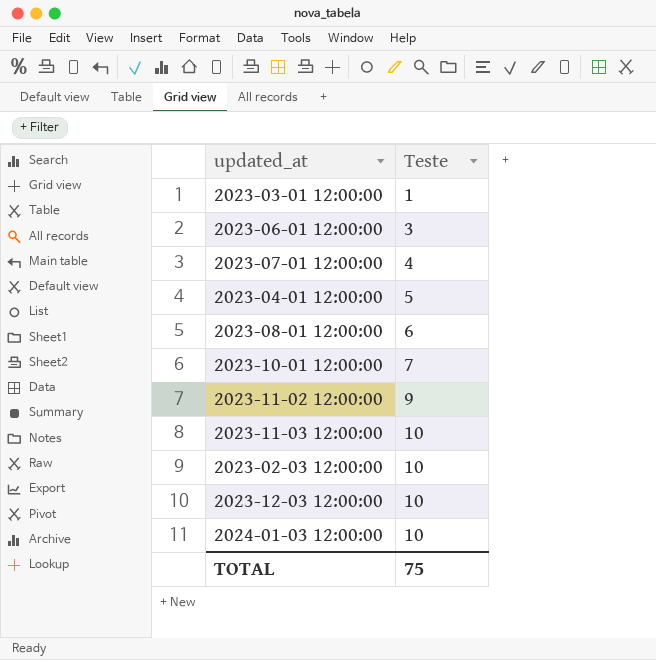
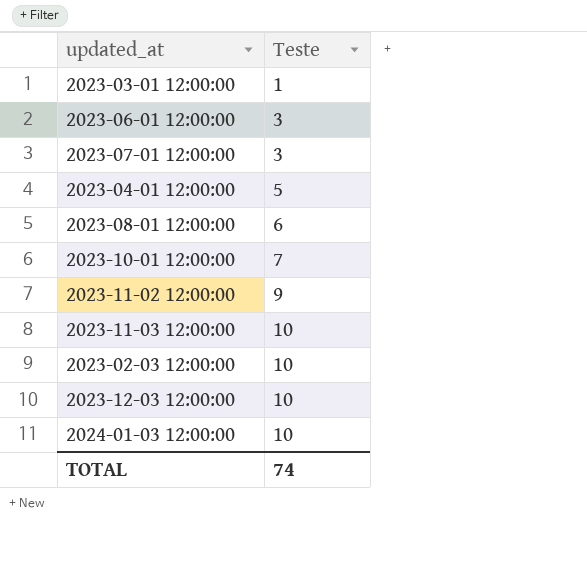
2023-07-01 12:00:00 | Teste: 4 -> 3
TOTAL | Teste: 75 -> 74

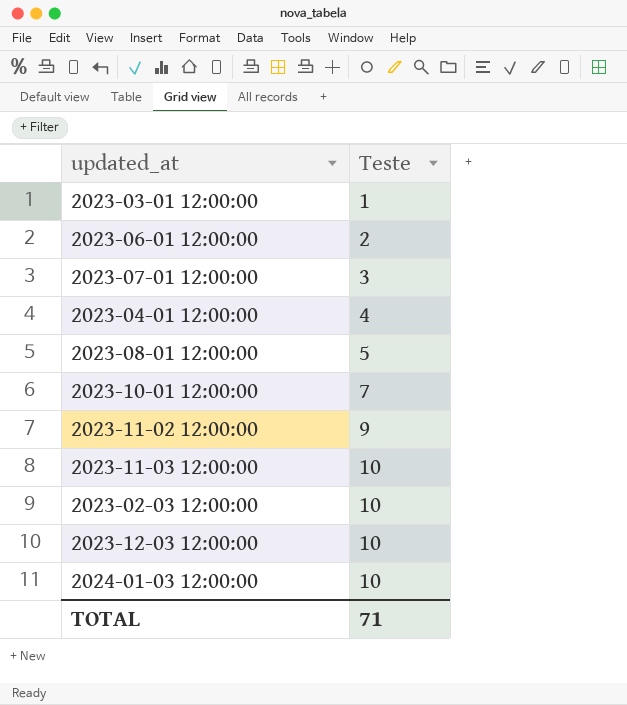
2023-06-01 12:00:00 | Teste: 3 -> 2
2023-04-01 12:00:00 | Teste: 5 -> 4
2023-08-01 12:00:00 | Teste: 6 -> 5
TOTAL | Teste: 74 -> 71

